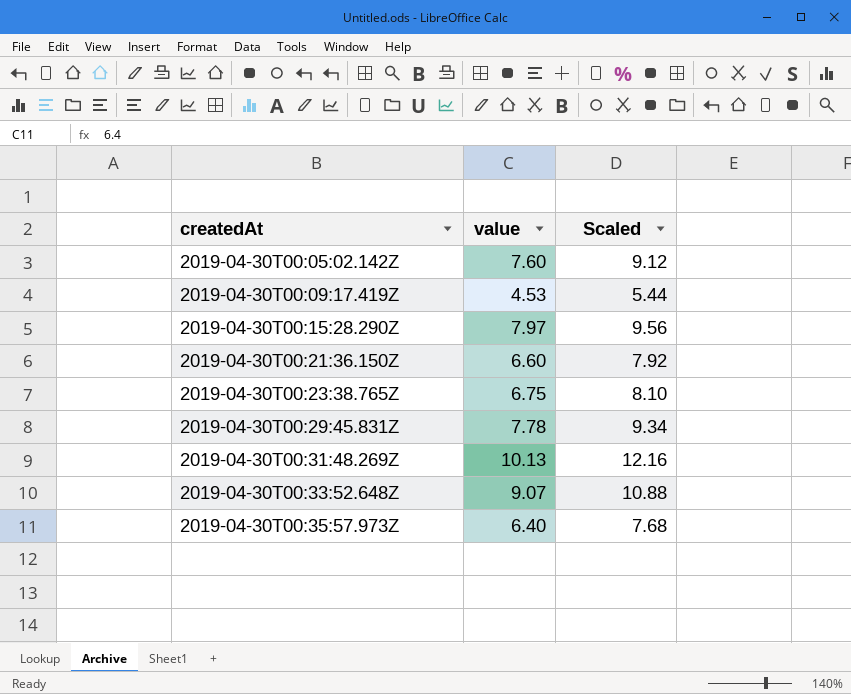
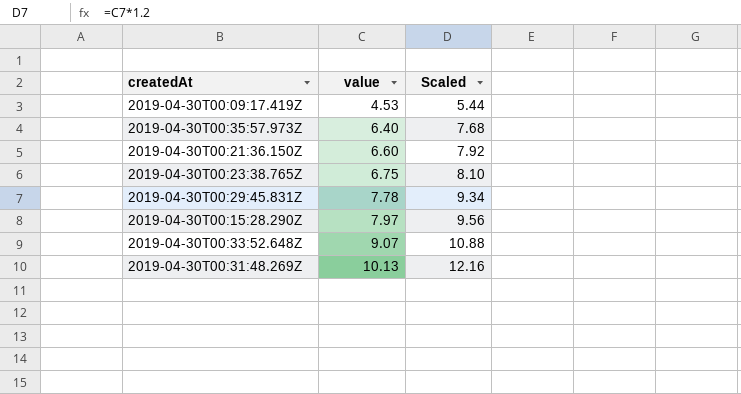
row order: createdAt ascending -> value ascending
row 2019-04-30T00:05:02.142Z: 7.60 | 9.12 -> none

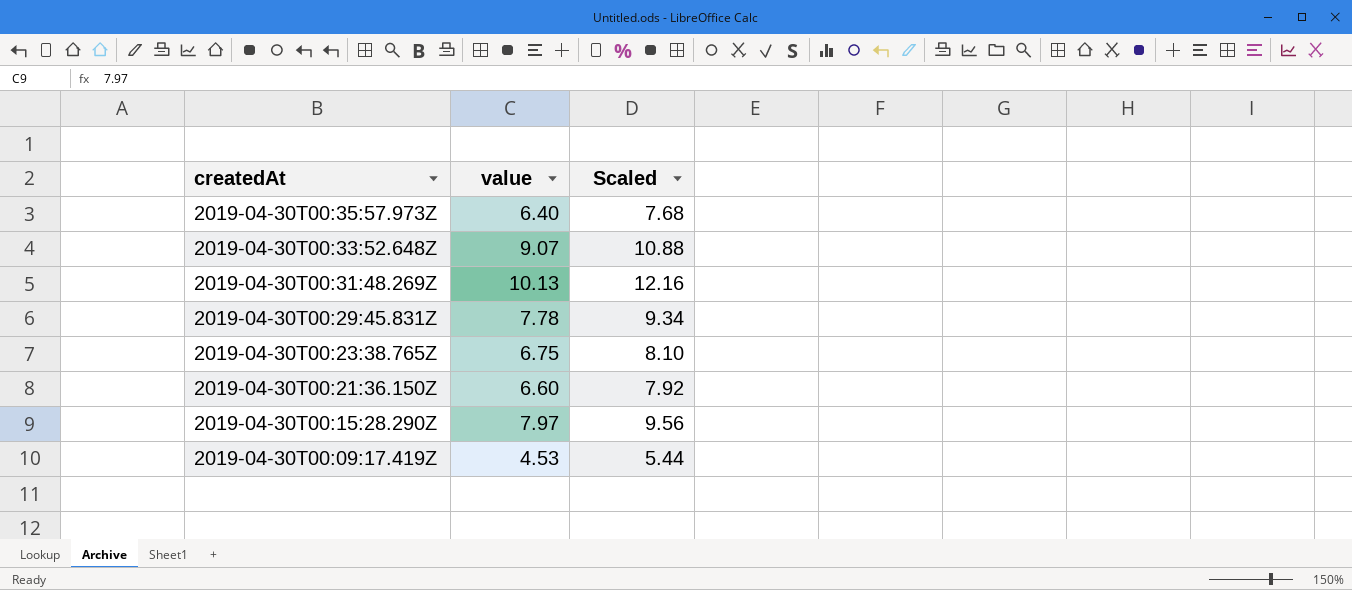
row order: value ascending -> createdAt descending

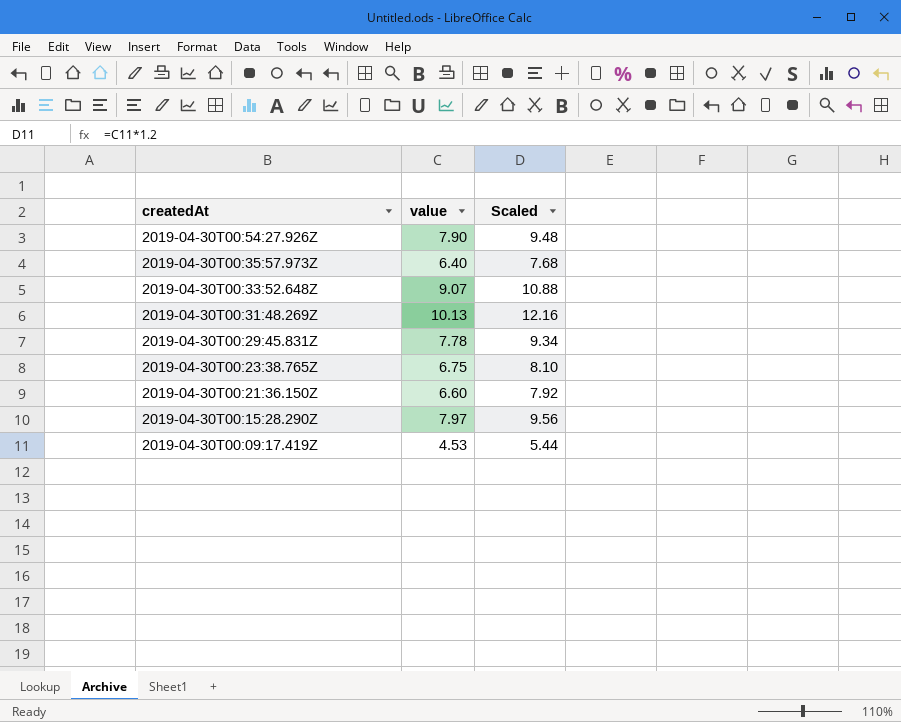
row 2019-04-30T00:54:27.926Z: none -> 7.90 | 9.48

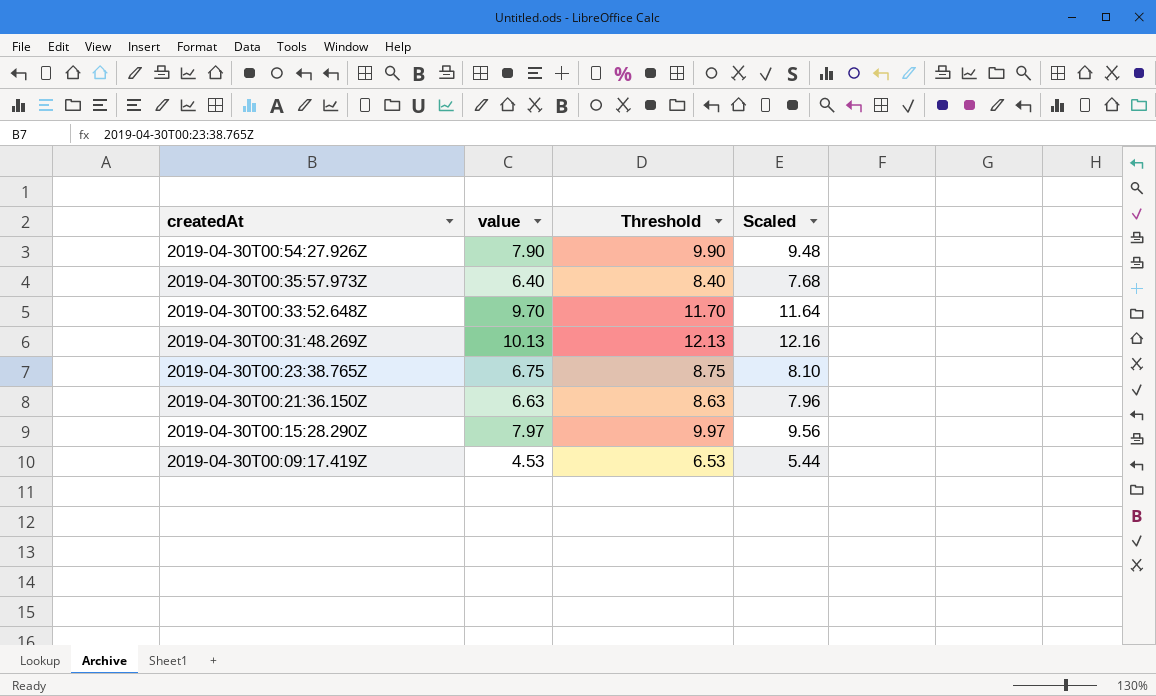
column Threshold | formula: none -> [value] + 2
row 2019-04-30T00:29:45.831Z: 7.78 | 9.34 -> none
2019-04-30T00:33:52.648Z | value: 9.07 -> 9.70
2019-04-30T00:33:52.648Z | Scaled: 10.88 -> 11.64
2019-04-30T00:21:36.150Z | value: 6.60 -> 6.63
2019-04-30T00:21:36.150Z | Scaled: 7.92 -> 7.96

